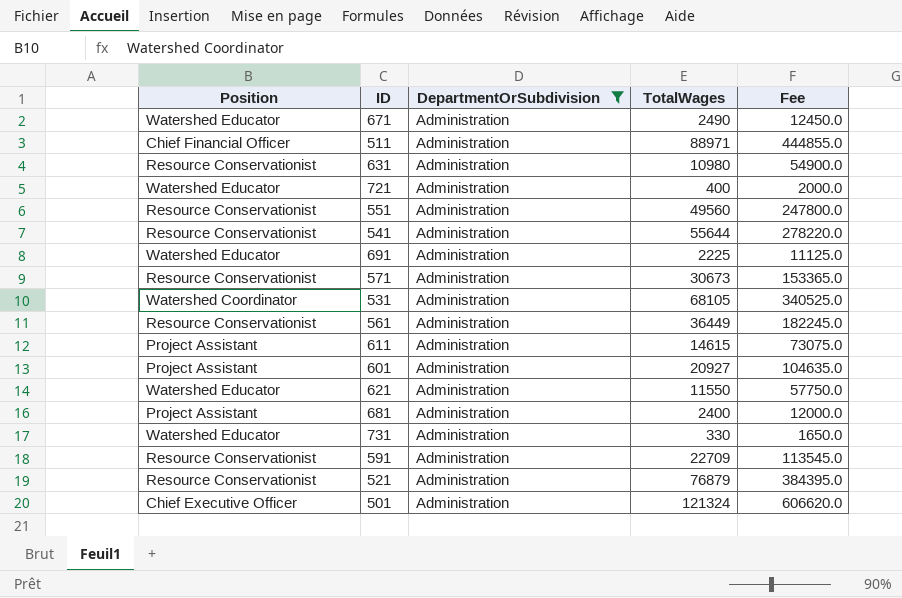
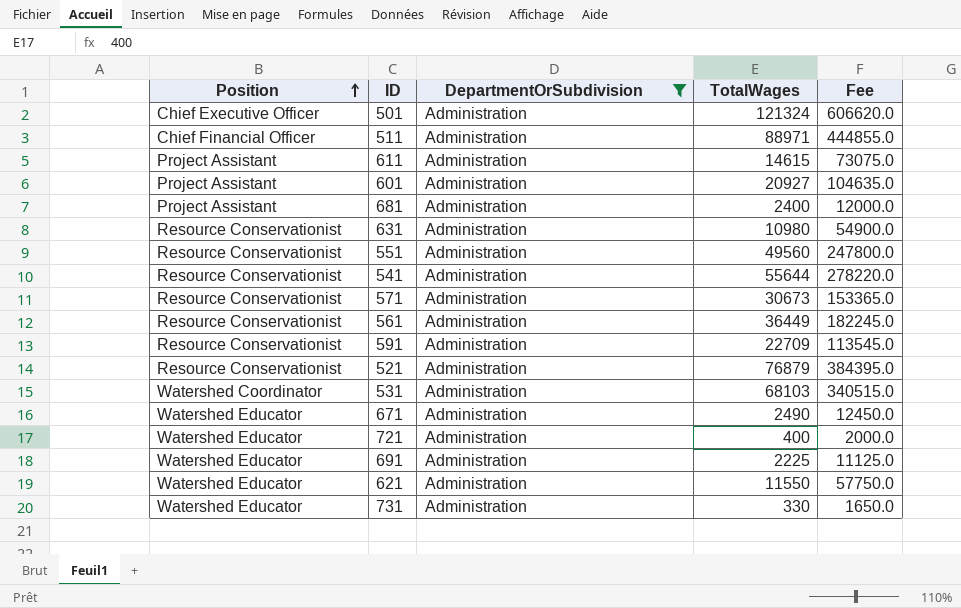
row order: none -> Position ascending
531 | TotalWages: 68105 -> 68103
531 | Fee: 340525.0 -> 340515.0

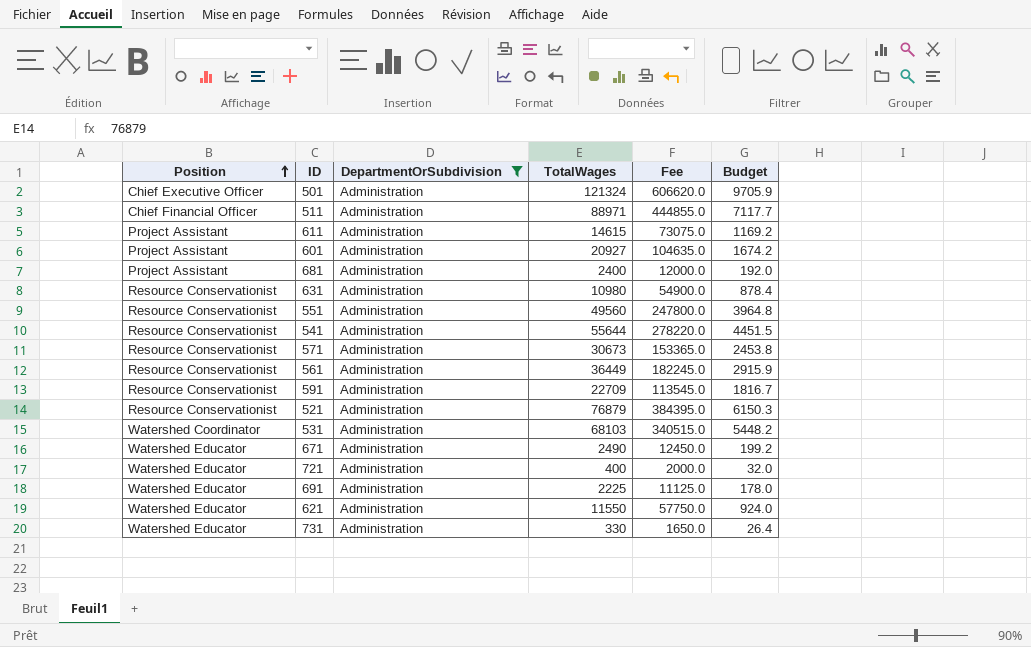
column Budget | formula: none -> [TotalWages] * 0.08

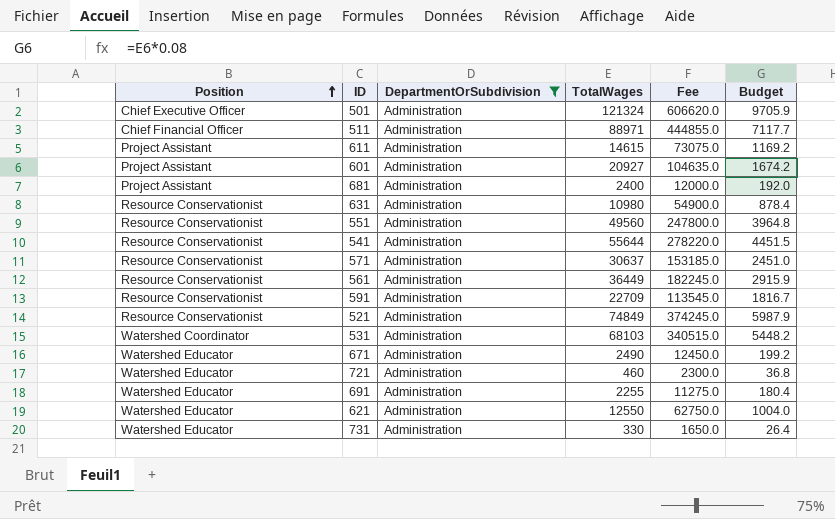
571 | TotalWages: 30673 -> 30637
571 | Fee: 153365.0 -> 153185.0
571 | Budget: 2453.8 -> 2451.0
521 | TotalWages: 76879 -> 74849
521 | Fee: 384395.0 -> 374245.0
521 | Budget: 6150.3 -> 5987.9
721 | TotalWages: 400 -> 460
721 | Fee: 2000.0 -> 2300.0
721 | Budget: 32.0 -> 36.8
691 | TotalWages: 2225 -> 2255
691 | Fee: 11125.0 -> 11275.0
691 | Budget: 178.0 -> 180.4
621 | TotalWages: 11550 -> 12550
621 | Fee: 57750.0 -> 62750.0
621 | Budget: 924.0 -> 1004.0

